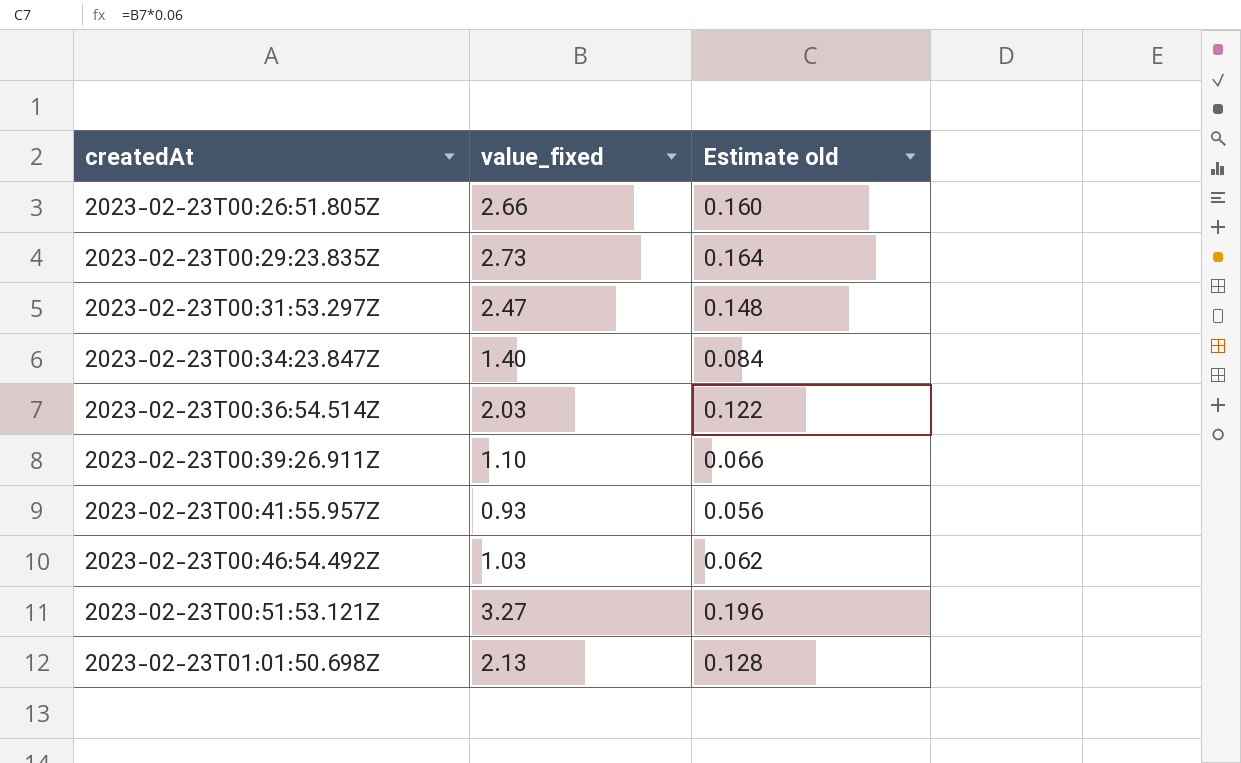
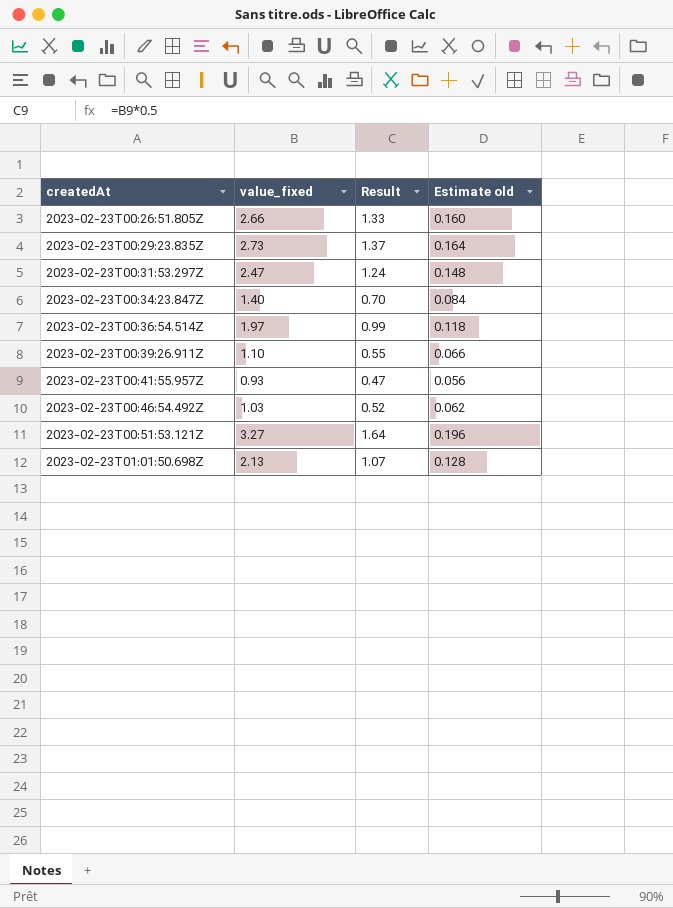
column Result | formula: none -> [value_fixed] * 0.5
2023-02-23T00:36:54.514Z | value_fixed: 2.03 -> 1.97
2023-02-23T00:36:54.514Z | Estimate old: 0.122 -> 0.118

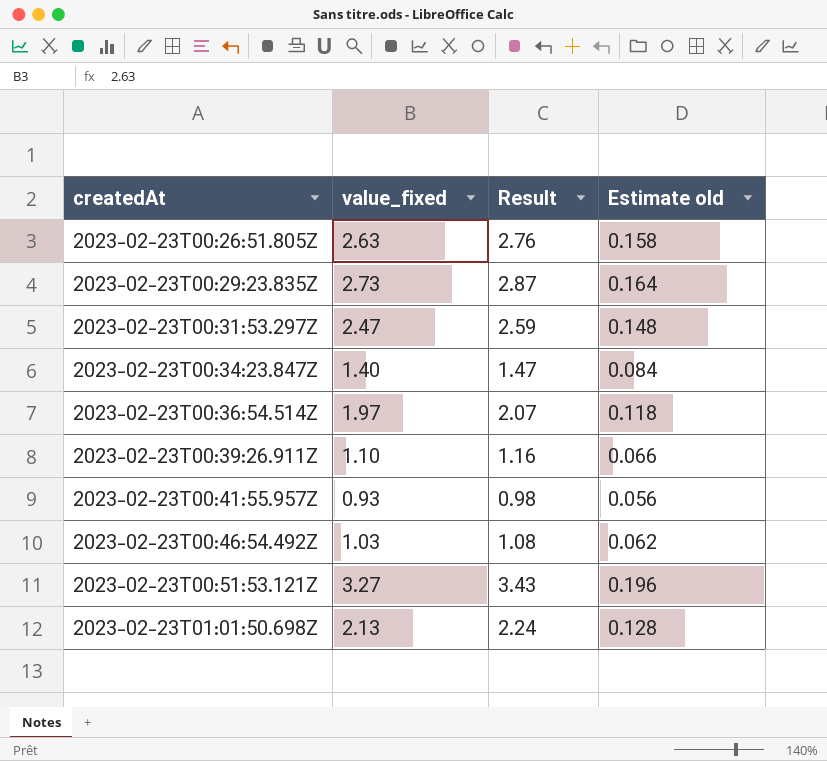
column Result | formula: [value_fixed] * 0.5 -> [value_fixed] * 1.05
2023-02-23T00:26:51.805Z | value_fixed: 2.66 -> 2.63
2023-02-23T00:26:51.805Z | Estimate old: 0.160 -> 0.158

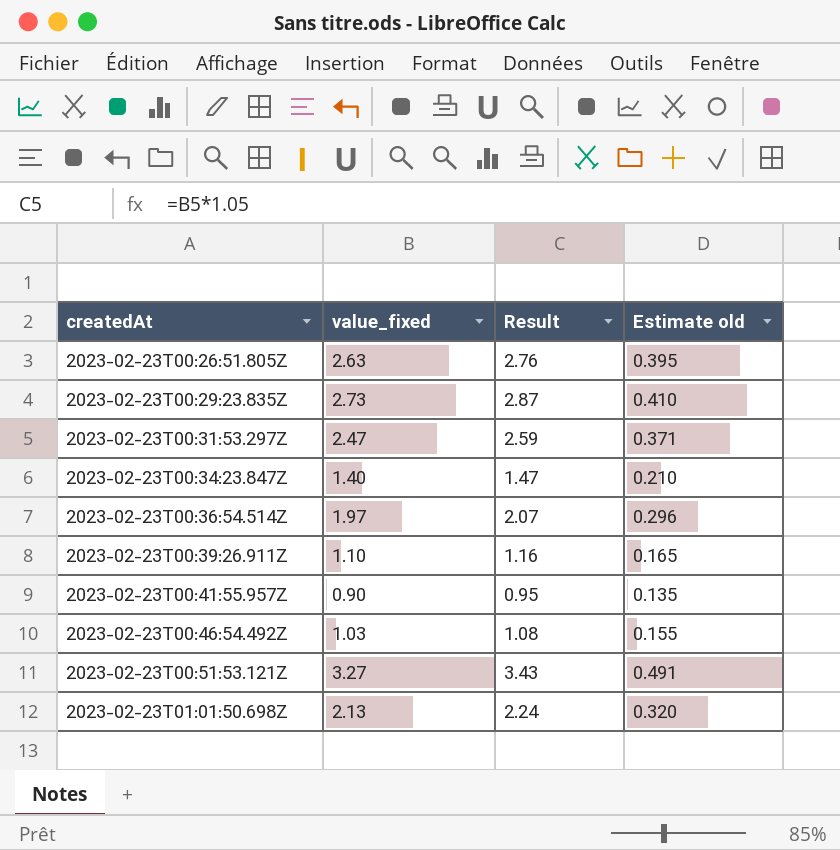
column Estimate old | formula: [value_fixed] * 0.06 -> [value_fixed] * 0.15
2023-02-23T00:41:55.957Z | value_fixed: 0.93 -> 0.90
2023-02-23T00:41:55.957Z | Result: 0.98 -> 0.95

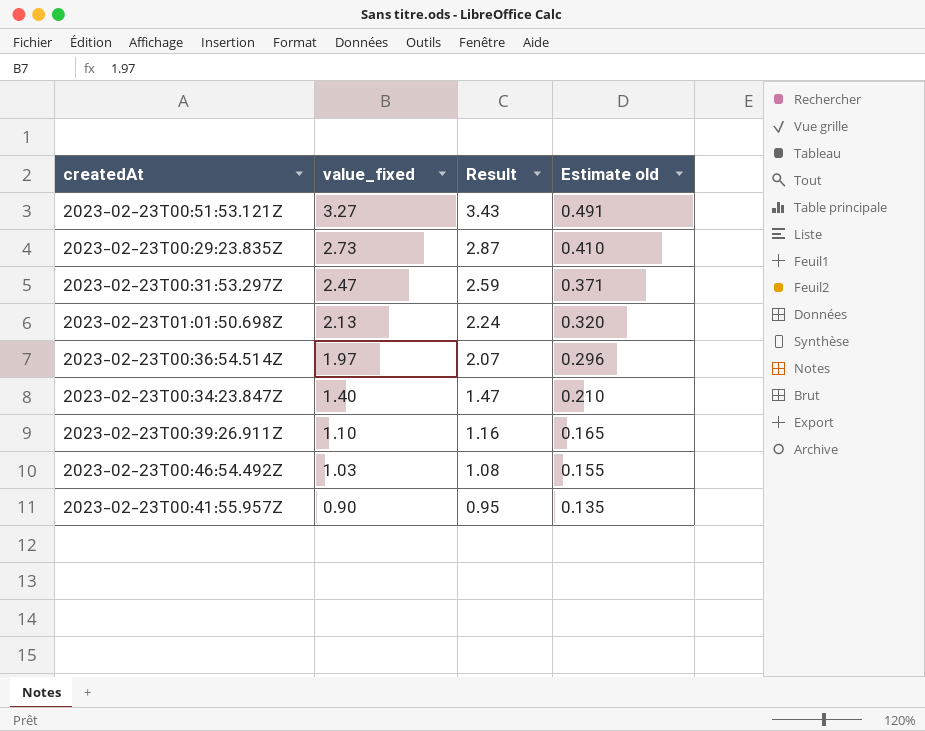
row order: createdAt ascending -> value_fixed descending
row 2023-02-23T00:26:51.805Z: 2.63 | 2.76 | 0.395 -> none

